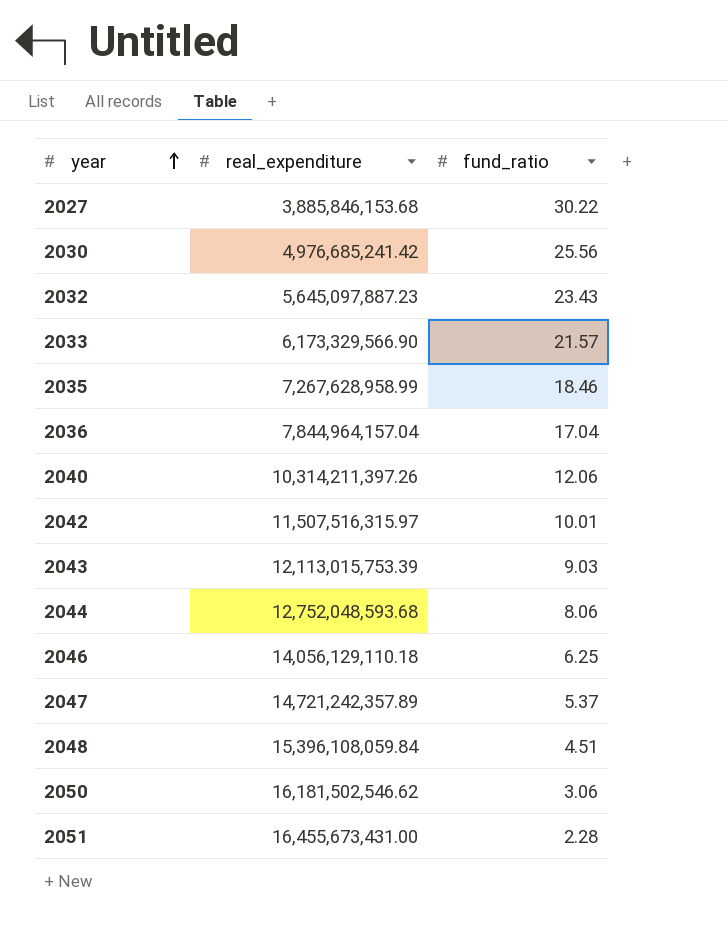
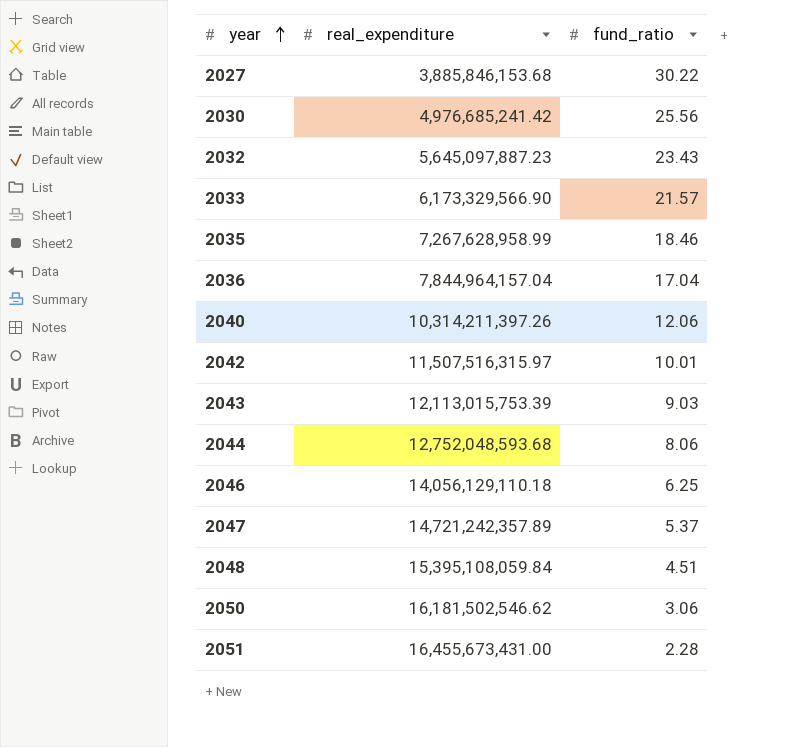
2048 | real_expenditure: 15,396,108,059.84 -> 15,395,108,059.84

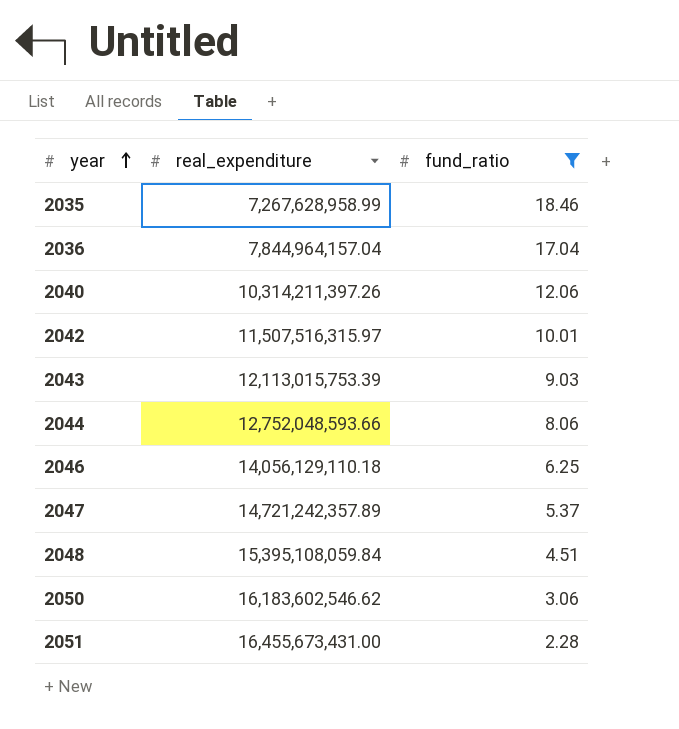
filter: none -> fund_ratio <= 18.46
2044 | real_expenditure: 12,752,048,593.68 -> 12,752,048,593.66
2050 | real_expenditure: 16,181,502,546.62 -> 16,183,602,546.62

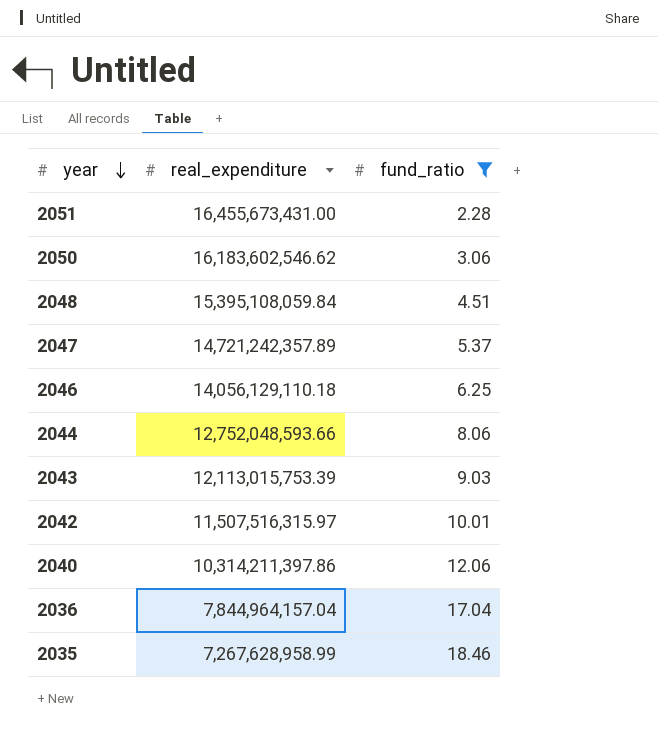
row order: year ascending -> year descending
2040 | real_expenditure: 10,314,211,397.26 -> 10,314,211,397.86

